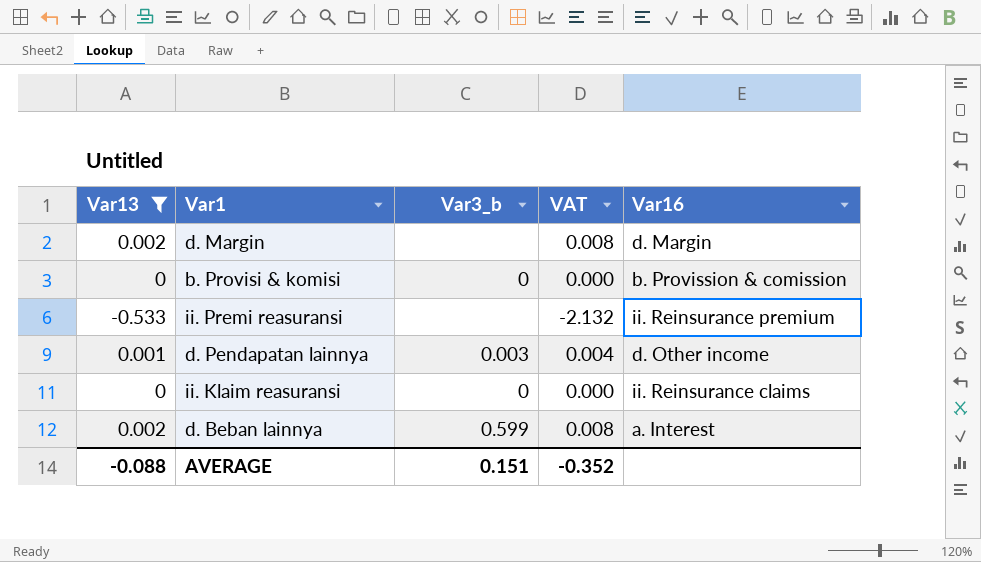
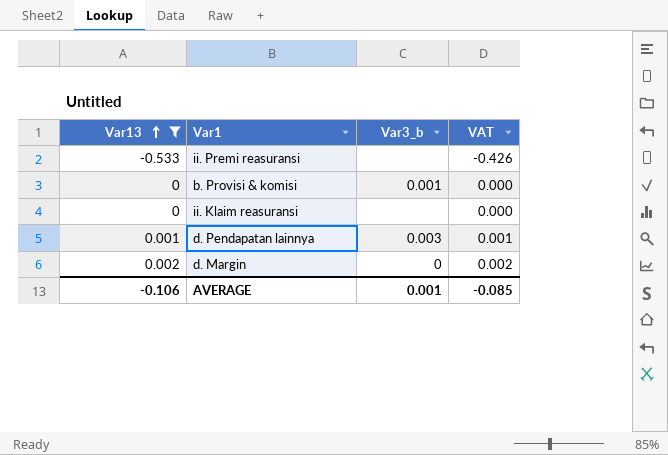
row order: none -> Var13 ascending
column Var16 | position: 5 -> none
column VAT | formula: [Var13] * 4 -> [Var13] * 0.8
row d. Beban lainnya: 0.002 | 0.599 | 0.008 | a. Interest -> none
b. Provisi & komisi | Var3_b: 0 -> 0.001
ii. Klaim reasuransi | Var3_b: 0 -> none
d. Margin | Var3_b: none -> 0
AVERAGE | Var13: -0.088 -> -0.106
AVERAGE | Var3_b: 0.151 -> 0.001
AVERAGE | VAT: -0.352 -> -0.085

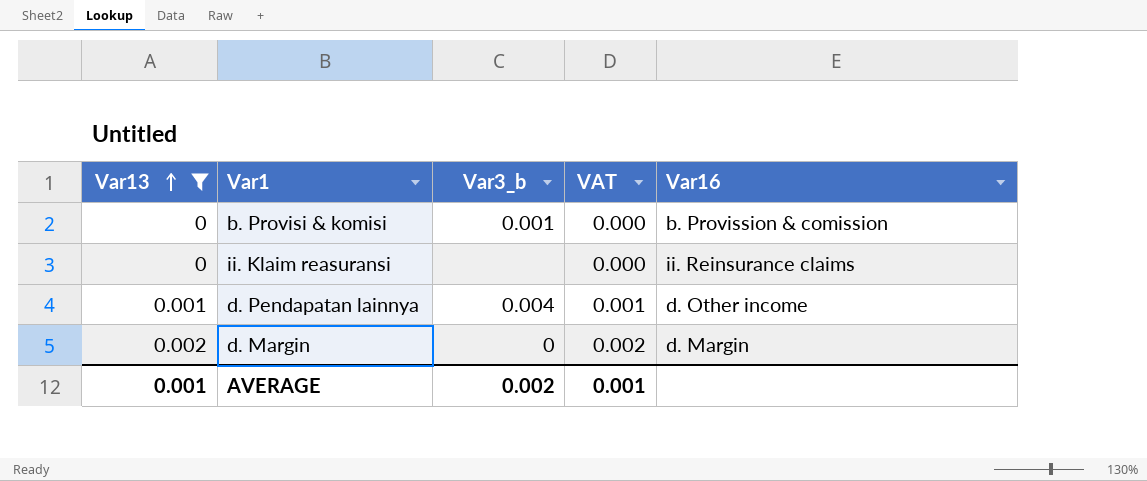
column Var16 | position: none -> 5
row ii. Premi reasuransi: -0.533 | none | -0.426 -> none
d. Pendapatan lainnya | Var3_b: 0.003 -> 0.004
AVERAGE | Var13: -0.106 -> 0.001
AVERAGE | Var3_b: 0.001 -> 0.002
AVERAGE | VAT: -0.085 -> 0.001

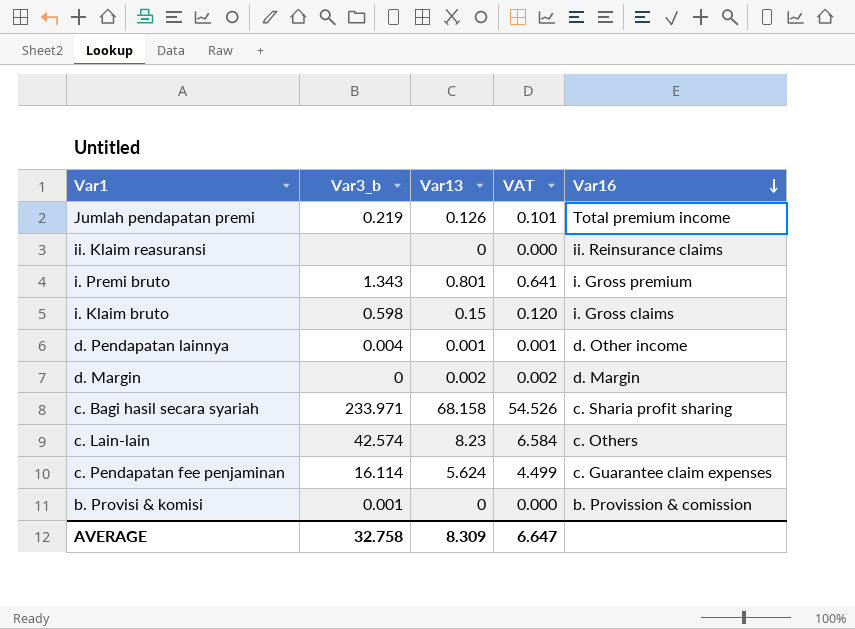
filter: Var13 <= 0.002 -> none
row order: Var13 ascending -> Var16 descending
column Var13 | position: 1 -> 3
AVERAGE | Var3_b: 0.002 -> 32.758
AVERAGE | Var13: 0.001 -> 8.309
AVERAGE | VAT: 0.001 -> 6.647

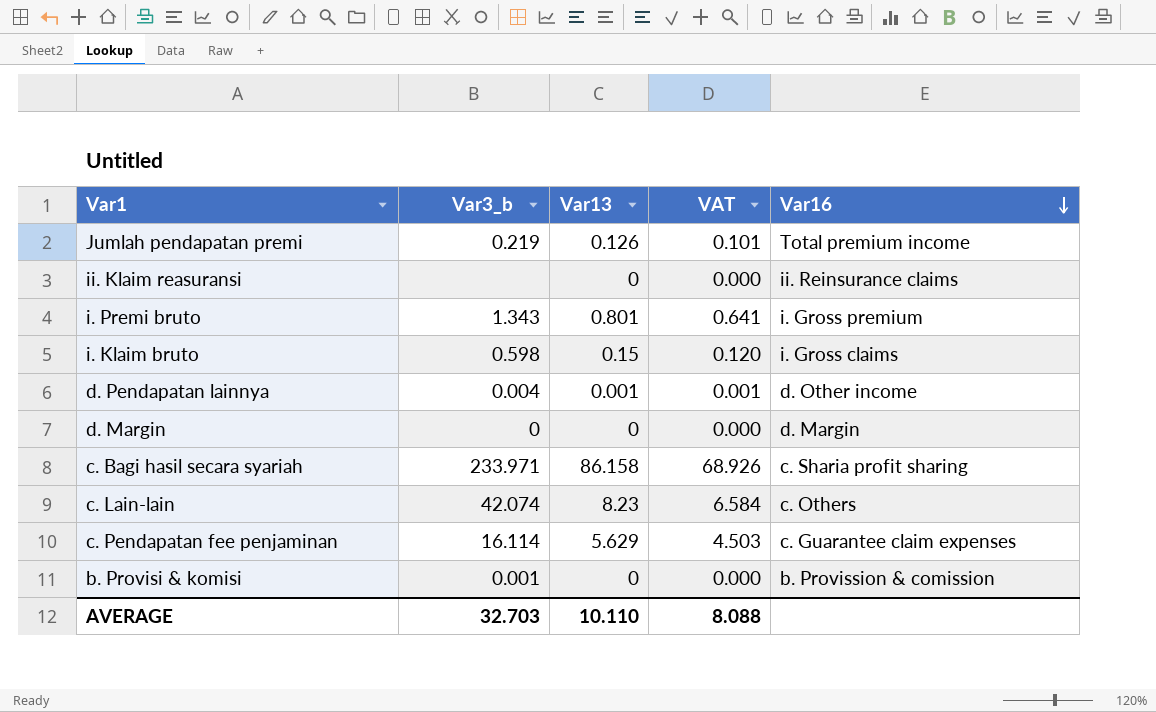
d. Margin | Var13: 0.002 -> 0
d. Margin | VAT: 0.002 -> 0.000
c. Bagi hasil secara syariah | Var13: 68.158 -> 86.158
c. Bagi hasil secara syariah | VAT: 54.526 -> 68.926
c. Lain-lain | Var3_b: 42.574 -> 42.074
c. Pendapatan fee penjaminan | Var13: 5.624 -> 5.629
c. Pendapatan fee penjaminan | VAT: 4.499 -> 4.503
AVERAGE | Var3_b: 32.758 -> 32.703
AVERAGE | Var13: 8.309 -> 10.110
AVERAGE | VAT: 6.647 -> 8.088

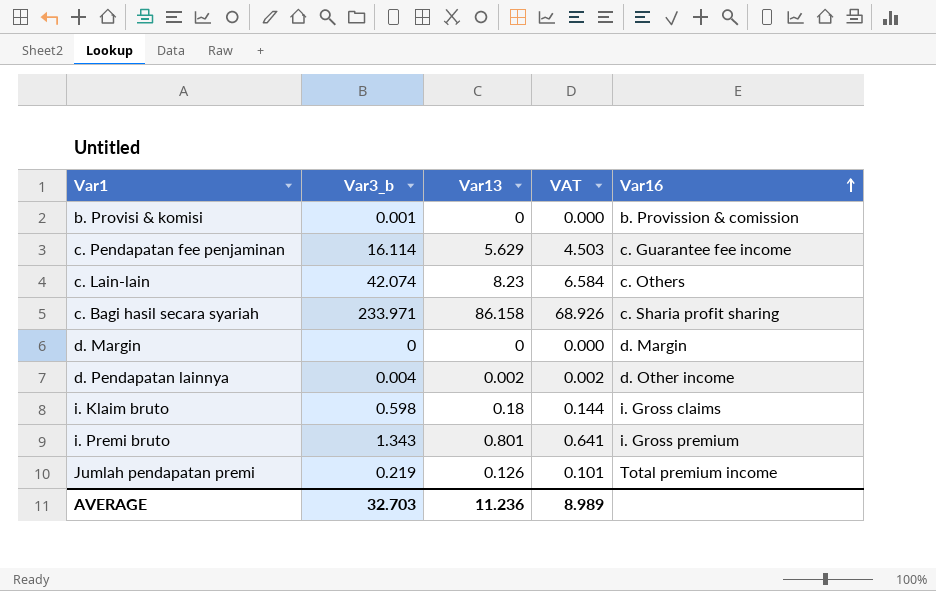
row order: Var16 descending -> Var16 ascending
row ii. Klaim reasuransi: none | 0 | 0.000 | ii. Reinsurance claims -> none
c. Pendapatan fee penjaminan | Var16: c. Guarantee claim expenses -> c. Guarantee fee income
d. Pendapatan lainnya | Var13: 0.001 -> 0.002
d. Pendapatan lainnya | VAT: 0.001 -> 0.002
i. Klaim bruto | Var13: 0.15 -> 0.18
i. Klaim bruto | VAT: 0.120 -> 0.144
AVERAGE | Var13: 10.110 -> 11.236
AVERAGE | VAT: 8.088 -> 8.989

